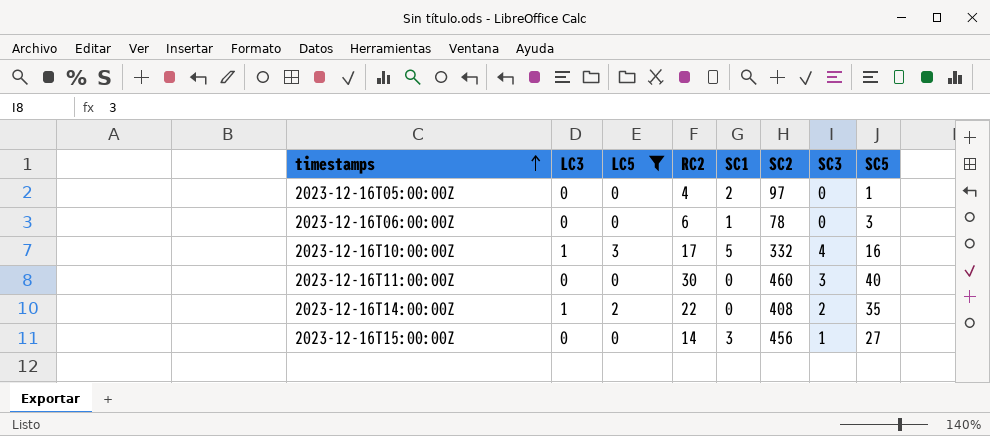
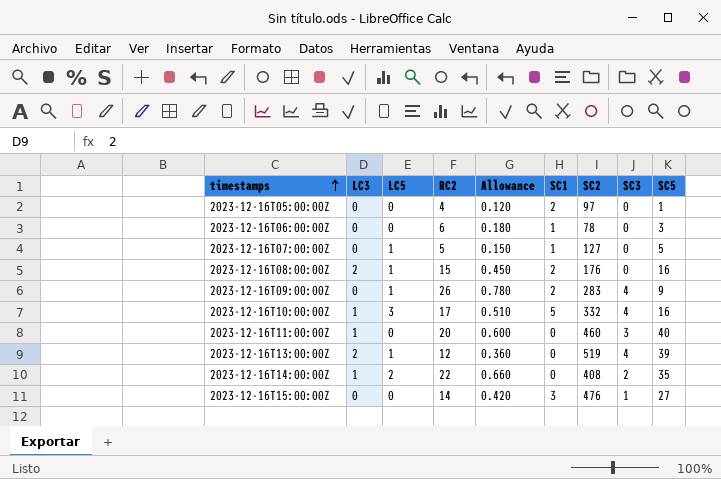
filter: LC5 != 1 -> none
column Allowance | formula: none -> [RC2] * 0.03
2023-12-16T11:00:00Z | LC3: 0 -> 1
2023-12-16T11:00:00Z | RC2: 30 -> 20
2023-12-16T15:00:00Z | SC2: 456 -> 476

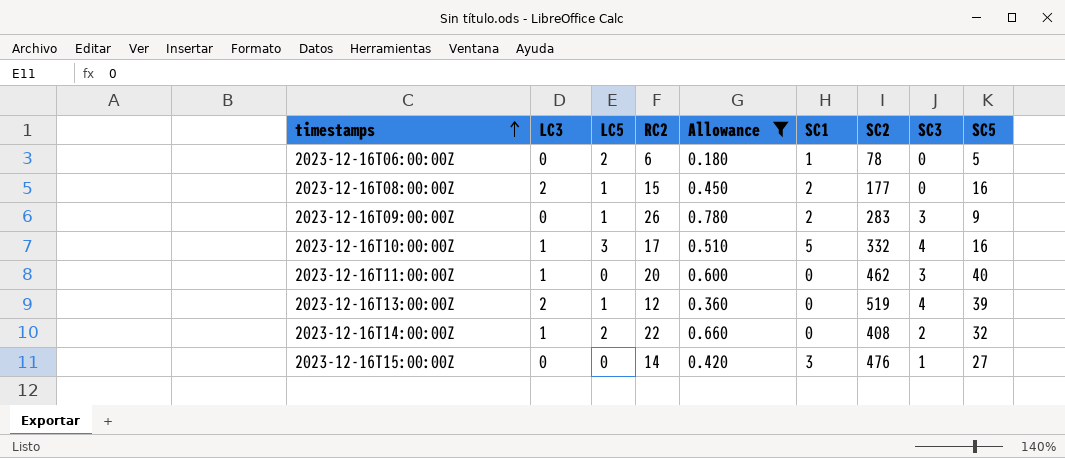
filter: none -> Allowance >= 0.180
2023-12-16T06:00:00Z | LC5: 0 -> 2
2023-12-16T06:00:00Z | SC5: 3 -> 5
2023-12-16T08:00:00Z | SC2: 176 -> 177
2023-12-16T09:00:00Z | SC3: 4 -> 3
2023-12-16T11:00:00Z | SC2: 460 -> 462
2023-12-16T14:00:00Z | SC5: 35 -> 32

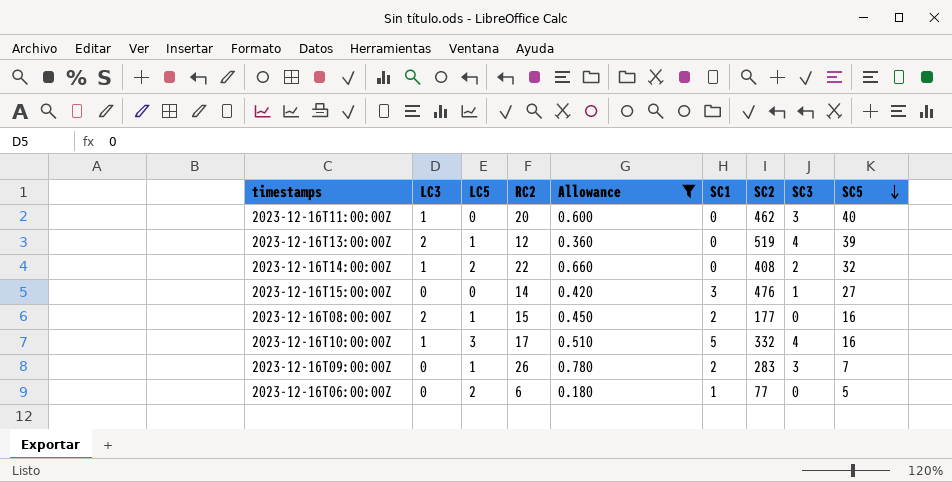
row order: timestamps ascending -> SC5 descending
2023-12-16T09:00:00Z | SC5: 9 -> 7
2023-12-16T06:00:00Z | SC2: 78 -> 77

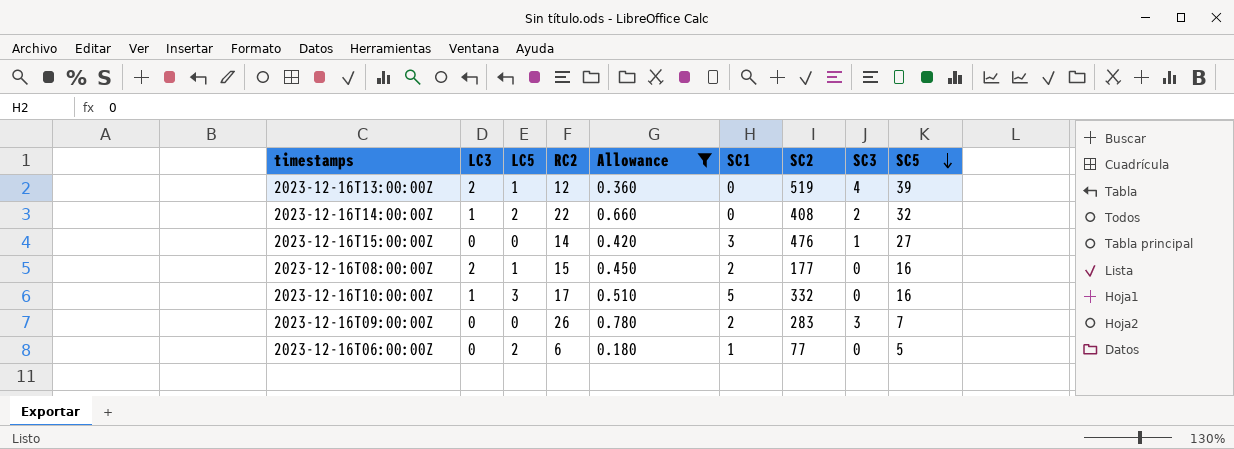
row 2023-12-16T11:00:00Z: 1 | 0 | 20 | 0.600 | 0 | 462 | 3 | 40 -> none
2023-12-16T10:00:00Z | SC3: 4 -> 0
2023-12-16T09:00:00Z | LC5: 1 -> 0

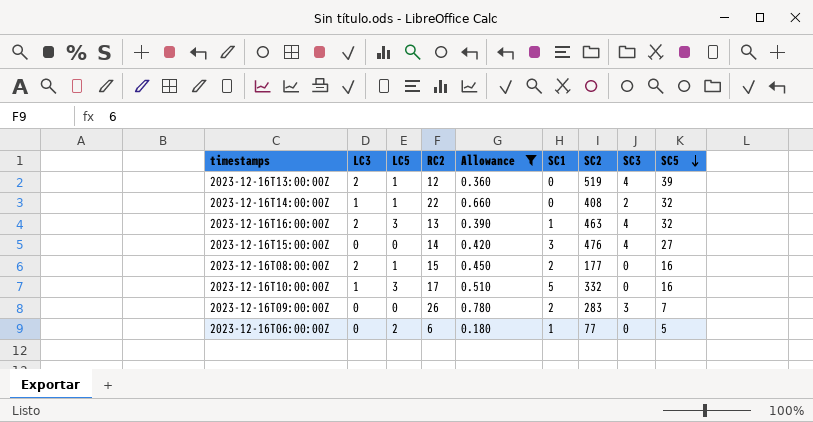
2023-12-16T14:00:00Z | LC5: 2 -> 1
row 2023-12-16T16:00:00Z: none -> 2 | 3 | 13 | 0.390 | 1 | 463 | 4 | 32
2023-12-16T15:00:00Z | SC3: 1 -> 4

